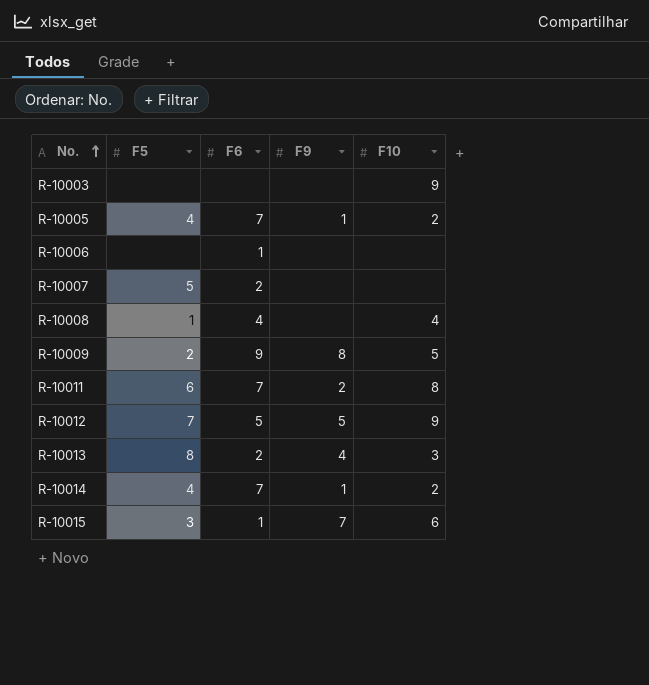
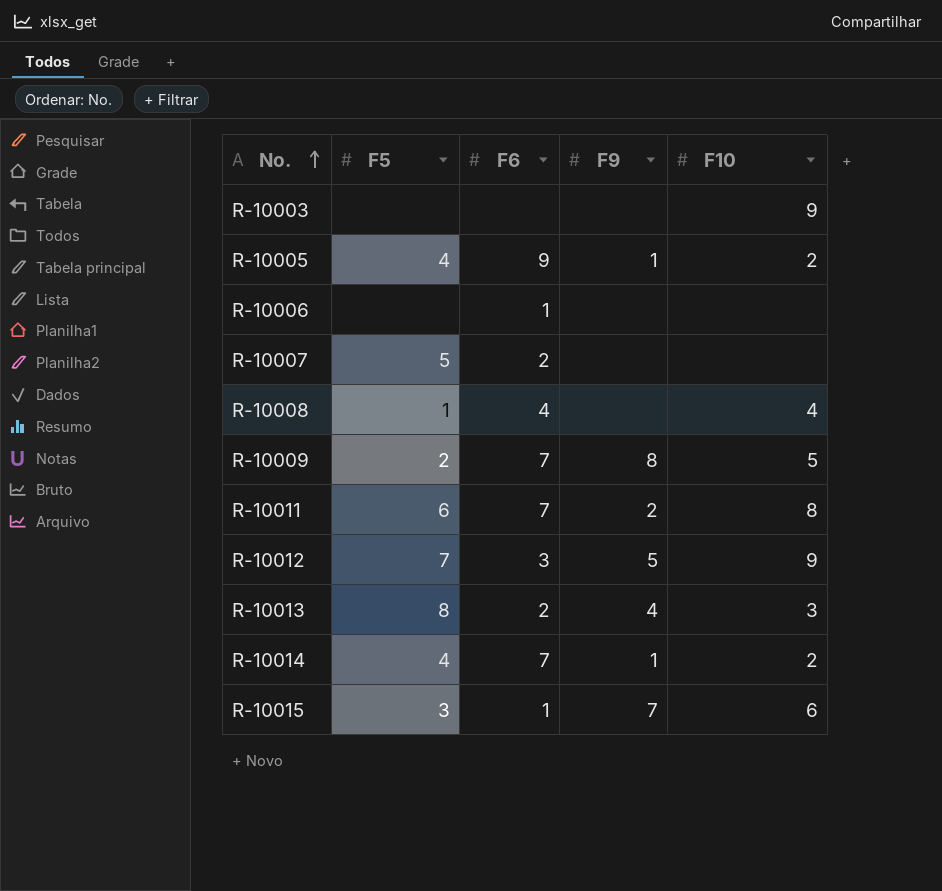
R-10005 | F6: 7 -> 9
R-10009 | F6: 9 -> 7
R-10012 | F6: 5 -> 3

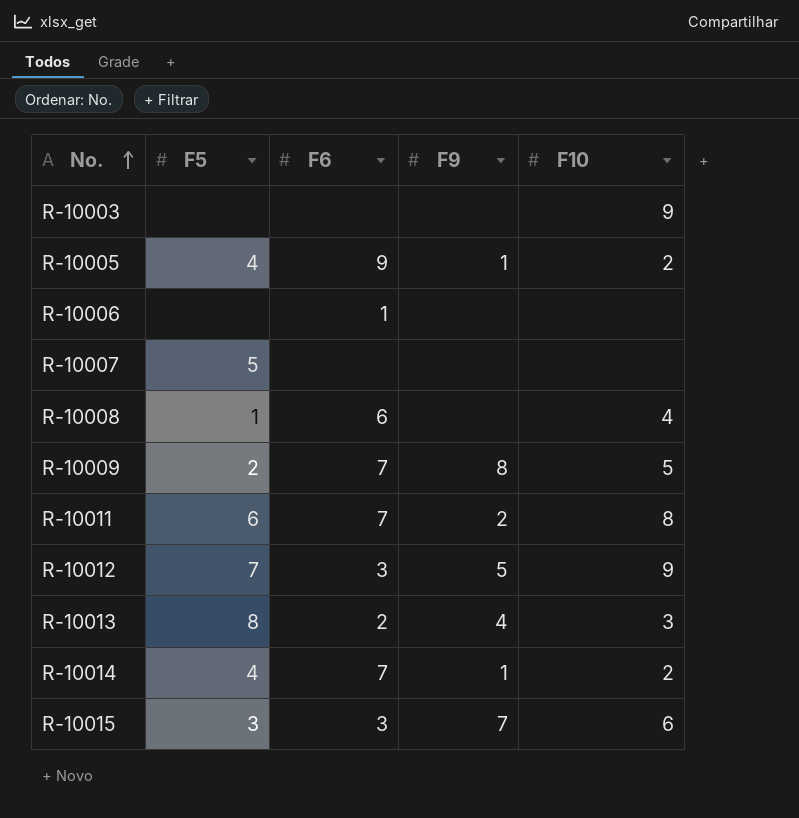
R-10007 | F6: 2 -> none
R-10008 | F6: 4 -> 6
R-10015 | F6: 1 -> 3

